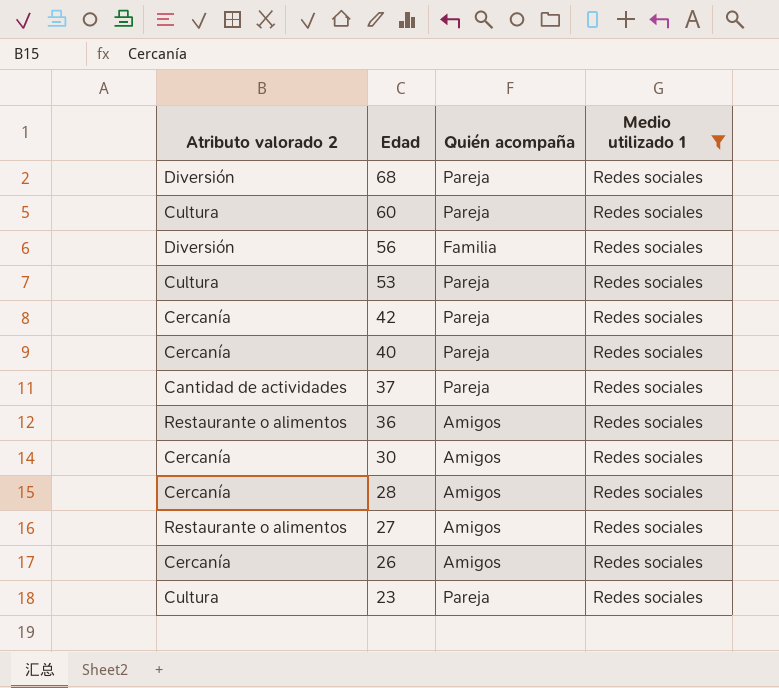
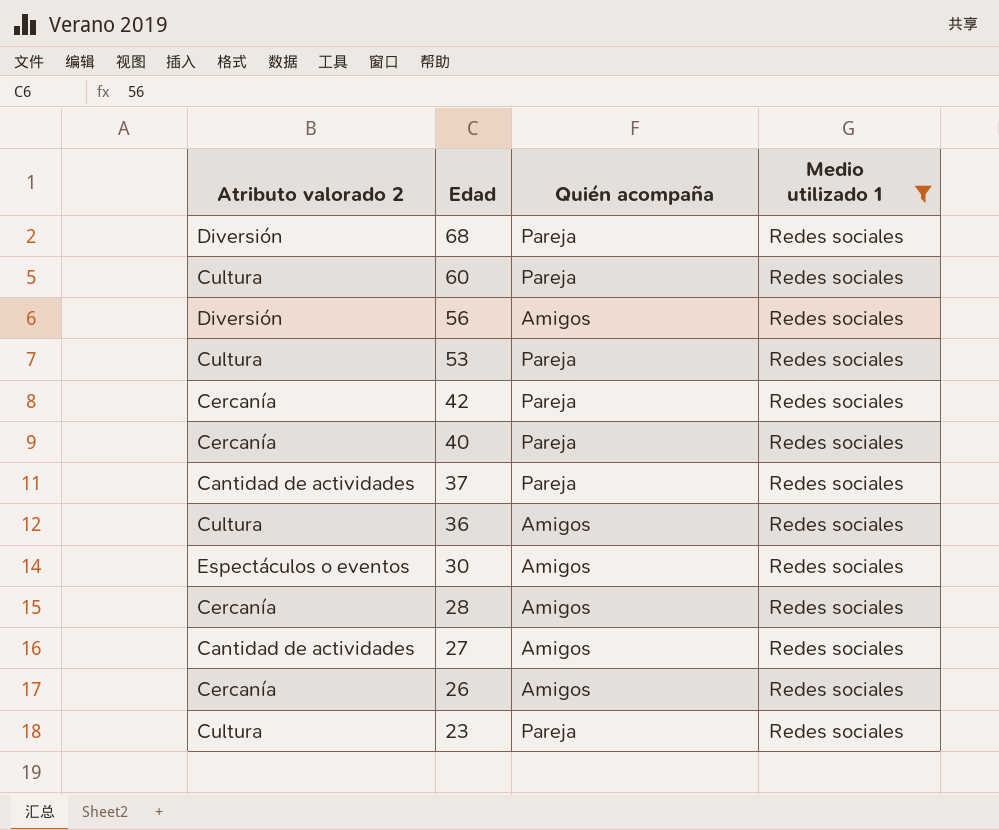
56 | Quién acompaña: Familia -> Amigos
36 | Atributo valorado 2: Restaurante o alimentos -> Cultura
30 | Atributo valorado 2: Cercanía -> Espectáculos o eventos
27 | Atributo valorado 2: Restaurante o alimentos -> Cantidad de actividades

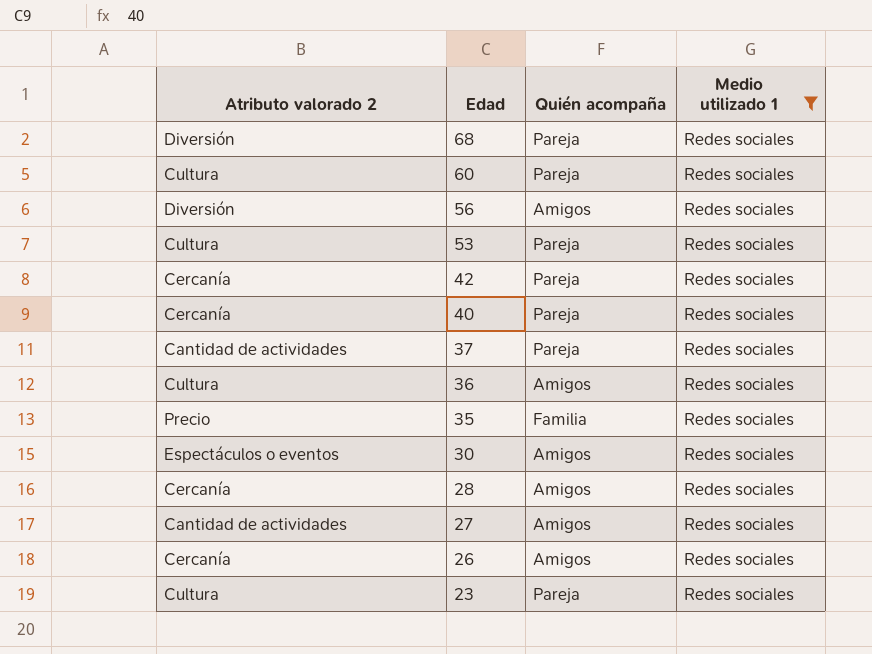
row 35: none -> Precio | Familia | Redes sociales

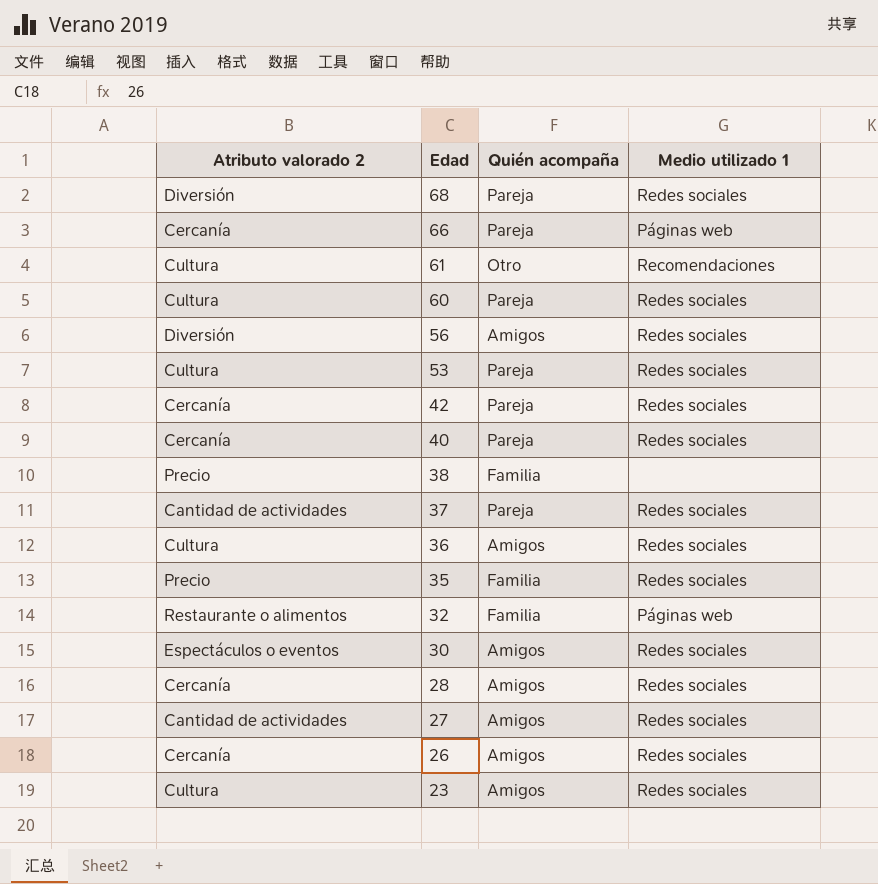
filter: Medio utilizado 1 = Redes sociales -> none
23 | Quién acompaña: Pareja -> Amigos

